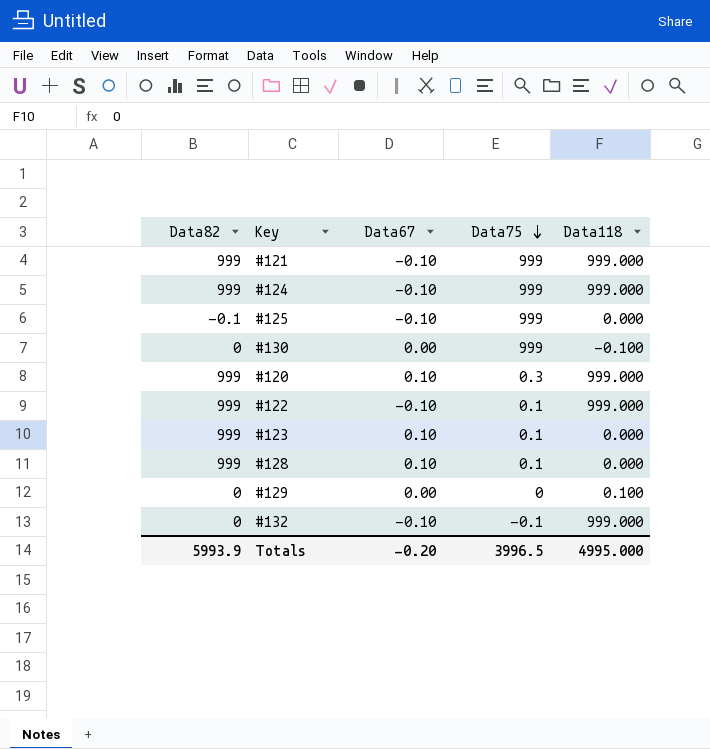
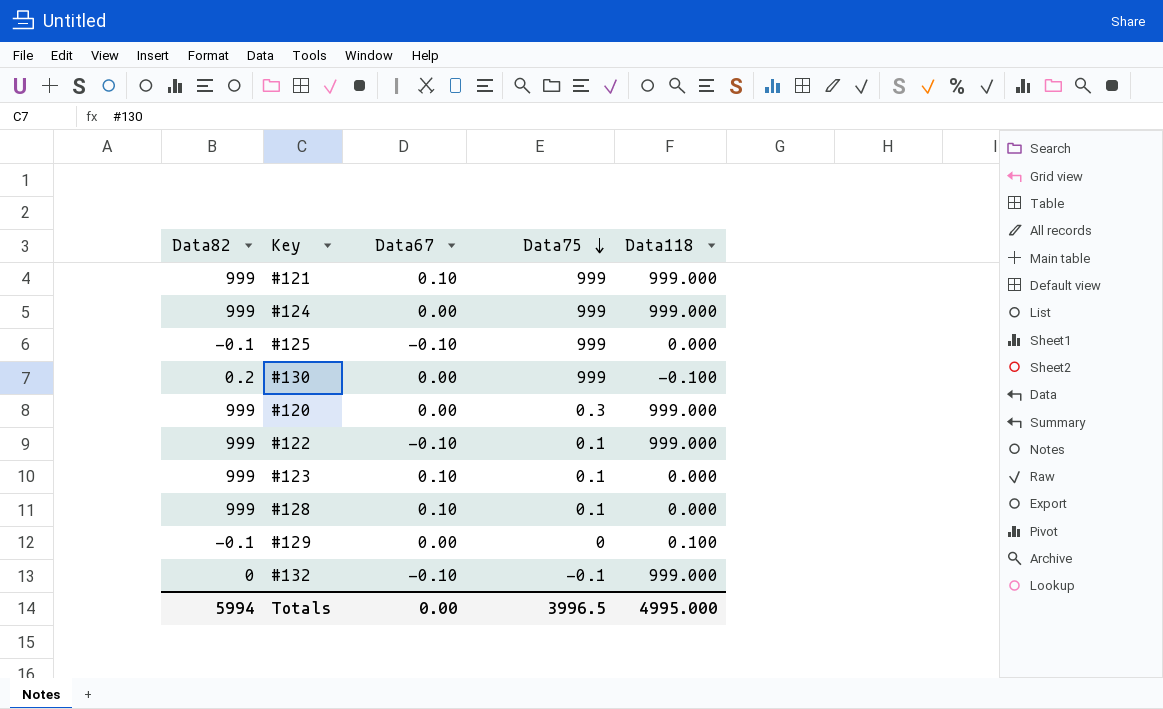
#121 | Data67: -0.10 -> 0.10
#124 | Data67: -0.10 -> 0.00
#130 | Data82: 0 -> 0.2
#120 | Data67: 0.10 -> 0.00
#129 | Data82: 0 -> -0.1
Totals | Data82: 5993.9 -> 5994
Totals | Data67: -0.20 -> 0.00

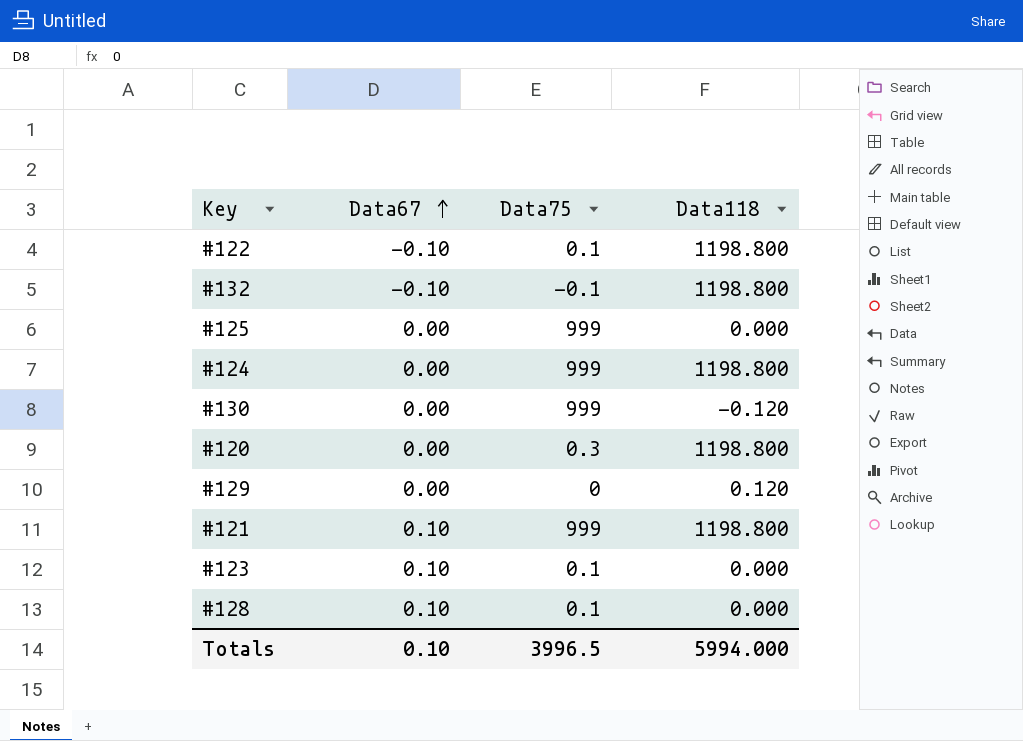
row order: Data75 descending -> Data67 ascending
column Data82 | position: 1 -> none
#122 | Data118: 999.000 -> 1198.800
#132 | Data118: 999.000 -> 1198.800
#125 | Data67: -0.10 -> 0.00
#124 | Data118: 999.000 -> 1198.800
#130 | Data118: -0.100 -> -0.120
#120 | Data118: 999.000 -> 1198.800
#129 | Data118: 0.100 -> 0.120
#121 | Data118: 999.000 -> 1198.800
Totals | Data67: 0.00 -> 0.10
Totals | Data118: 4995.000 -> 5994.000

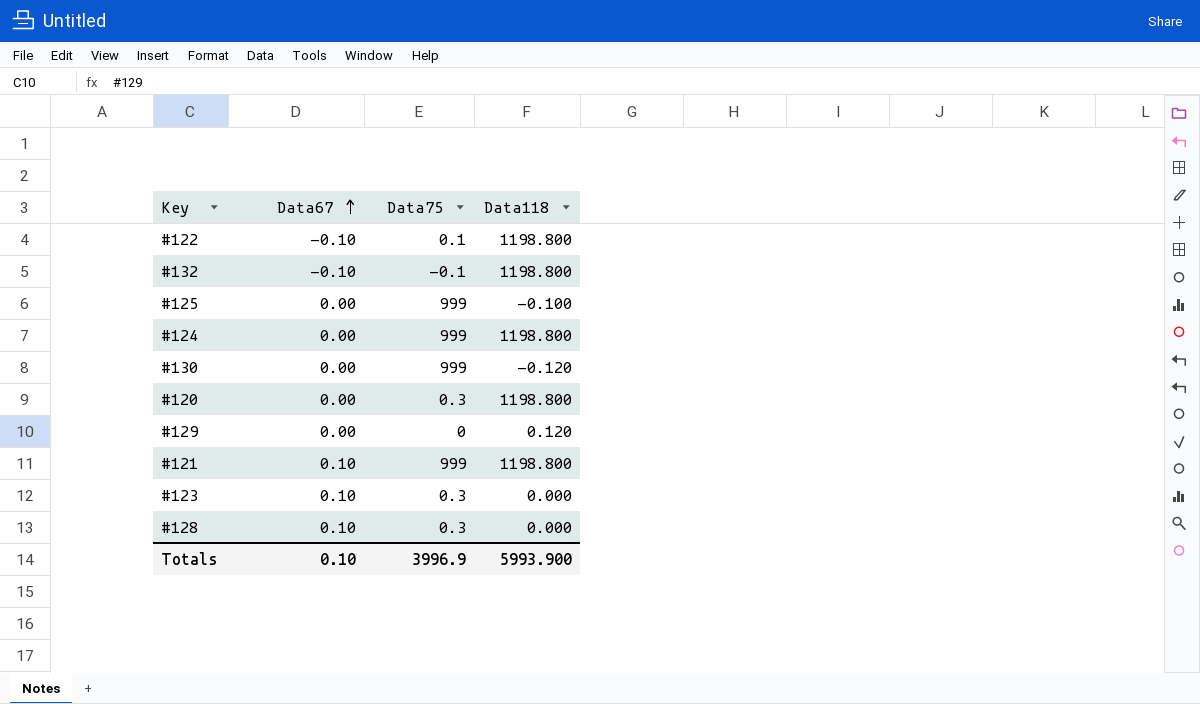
#125 | Data118: 0.000 -> -0.100
#123 | Data75: 0.1 -> 0.3
#128 | Data75: 0.1 -> 0.3
Totals | Data75: 3996.5 -> 3996.9
Totals | Data118: 5994.000 -> 5993.900

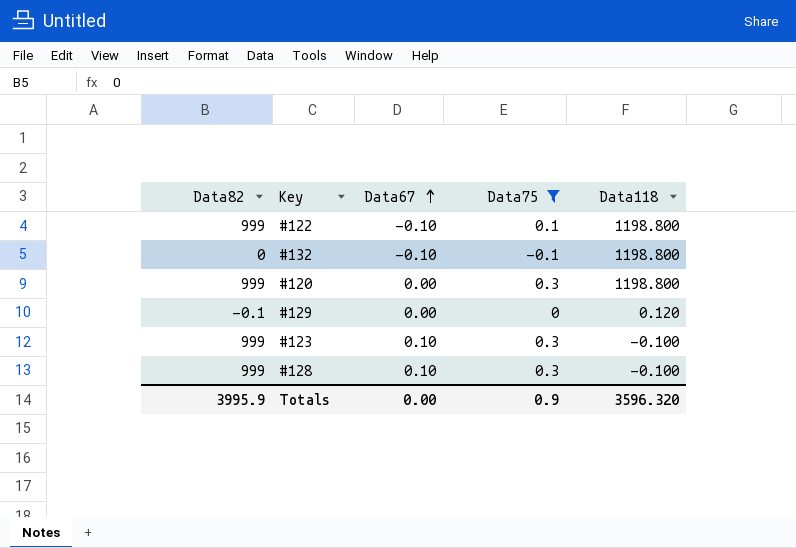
filter: none -> Data75 != 999
column Data82 | position: none -> 1
#123 | Data118: 0.000 -> -0.100
#128 | Data118: 0.000 -> -0.100
Totals | Data67: 0.10 -> 0.00
Totals | Data75: 3996.9 -> 0.9
Totals | Data118: 5993.900 -> 3596.320

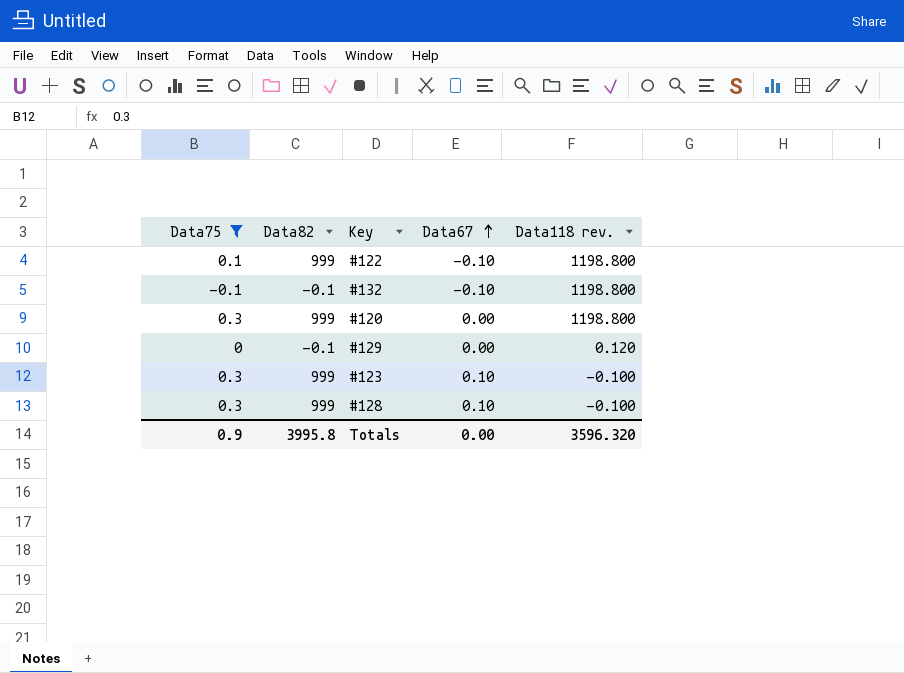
column Data75 | position: 4 -> 1
column name: Data118 -> Data118 rev.
#132 | Data82: 0 -> -0.1
Totals | Data82: 3995.9 -> 3995.8

